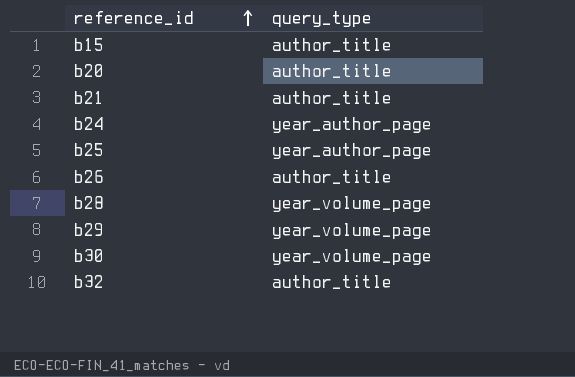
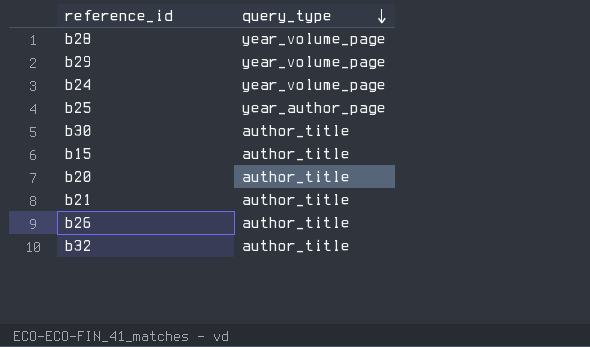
row order: reference_id ascending -> query_type descending
b24 | query_type: year_author_page -> year_volume_page
b30 | query_type: year_volume_page -> author_title

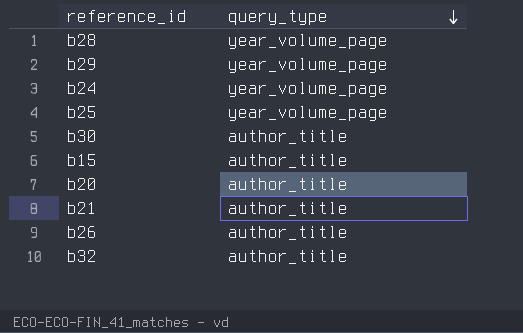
b25 | query_type: year_author_page -> year_volume_page

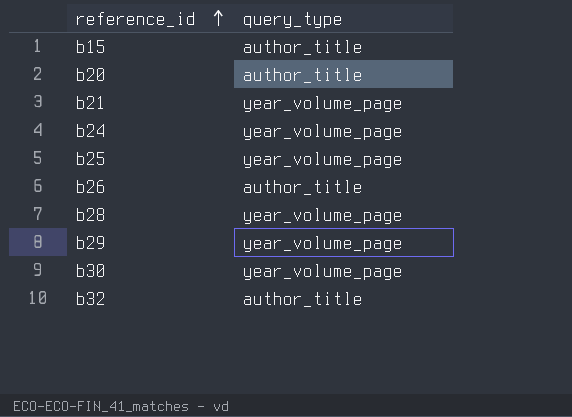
row order: query_type descending -> reference_id ascending
b21 | query_type: author_title -> year_volume_page
b30 | query_type: author_title -> year_volume_page

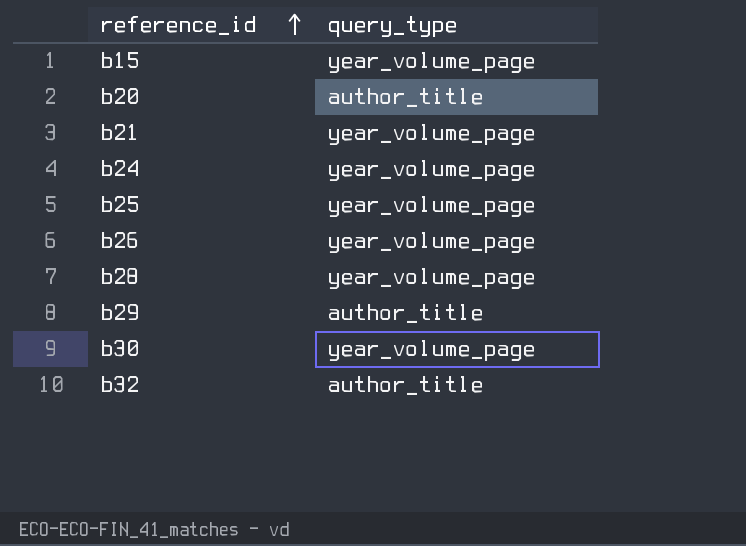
b15 | query_type: author_title -> year_volume_page
b26 | query_type: author_title -> year_volume_page
b29 | query_type: year_volume_page -> author_title

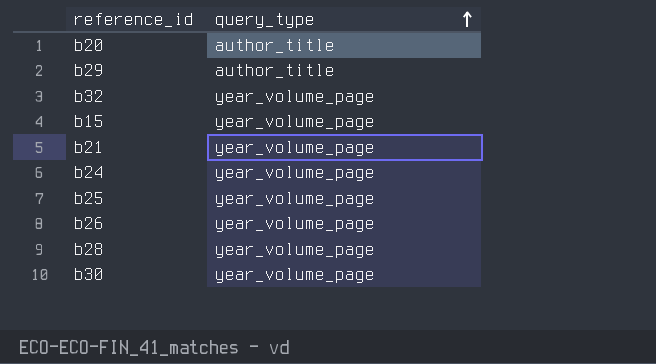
row order: reference_id ascending -> query_type ascending
b32 | query_type: author_title -> year_volume_page

